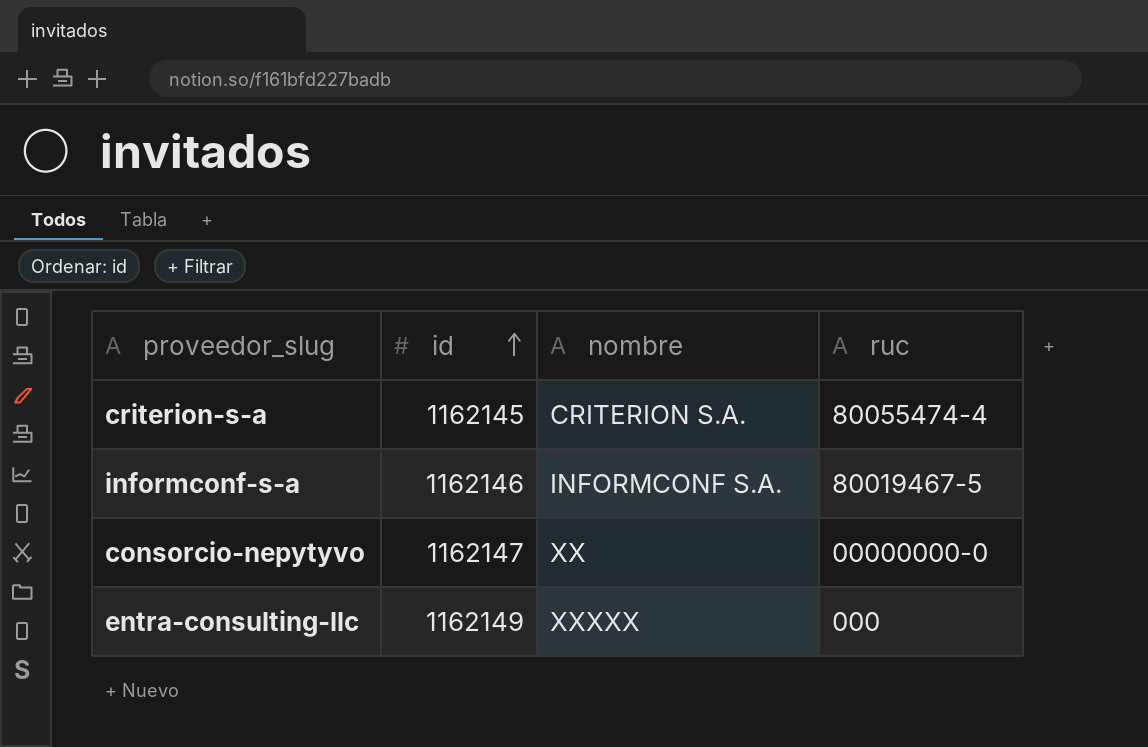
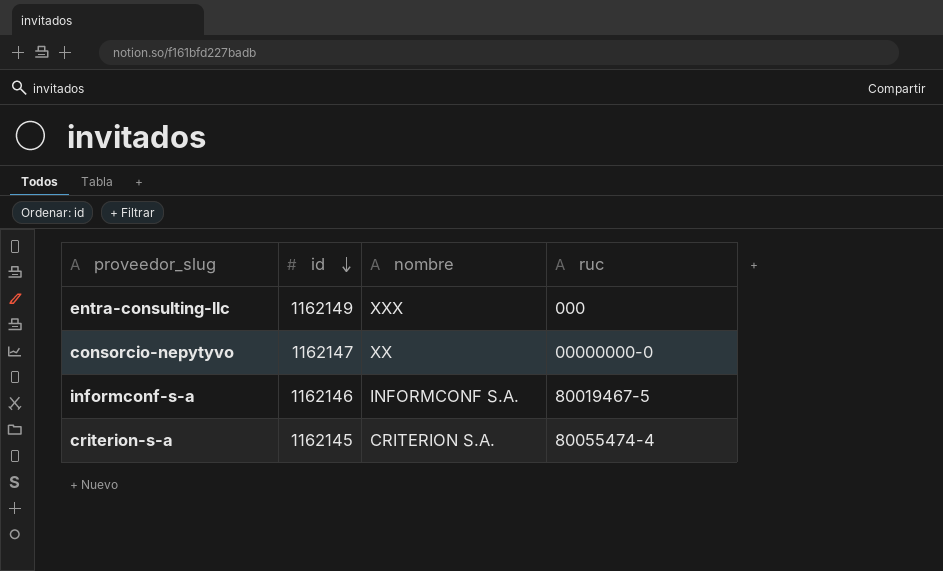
row order: id ascending -> id descending
entra-consulting-llc | nombre: XXXXX -> XXX

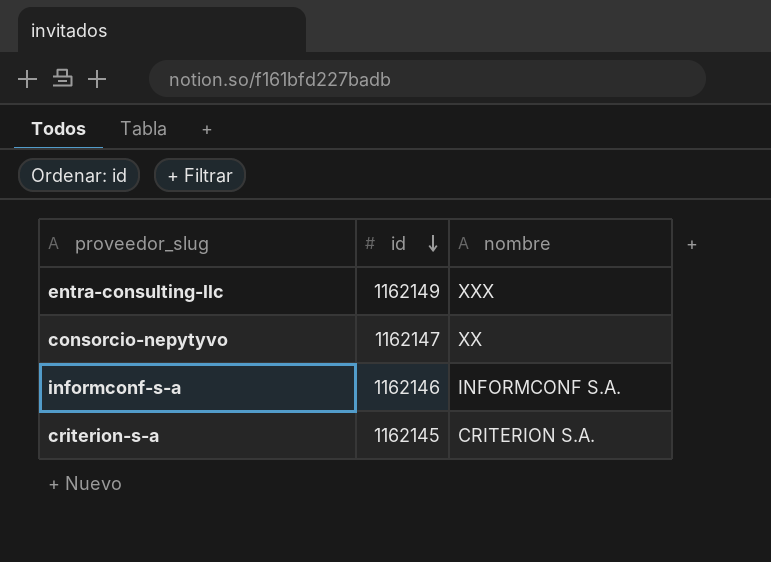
column ruc | position: 4 -> none

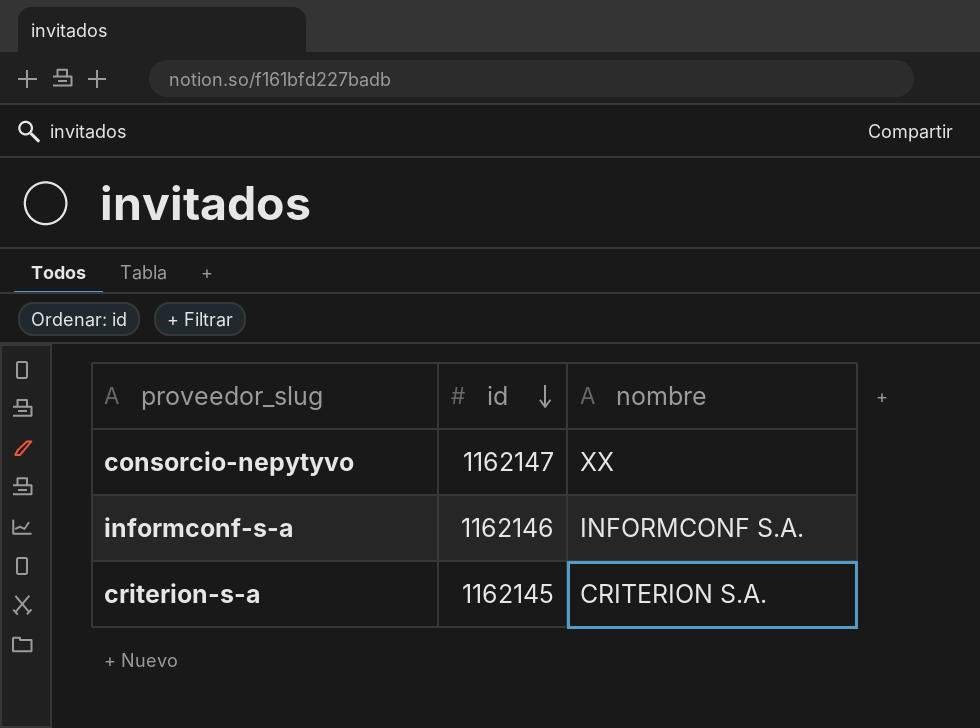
row entra-consulting-llc: 1162149 | XXX -> none

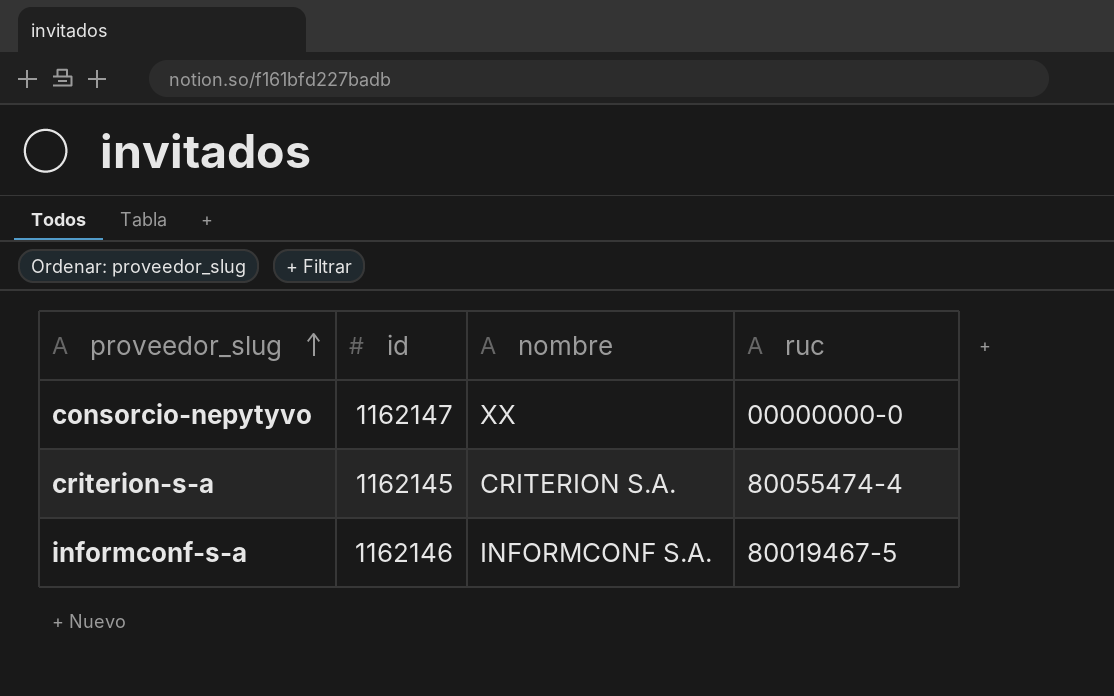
row order: id descending -> proveedor_slug ascending
column ruc | position: none -> 4

